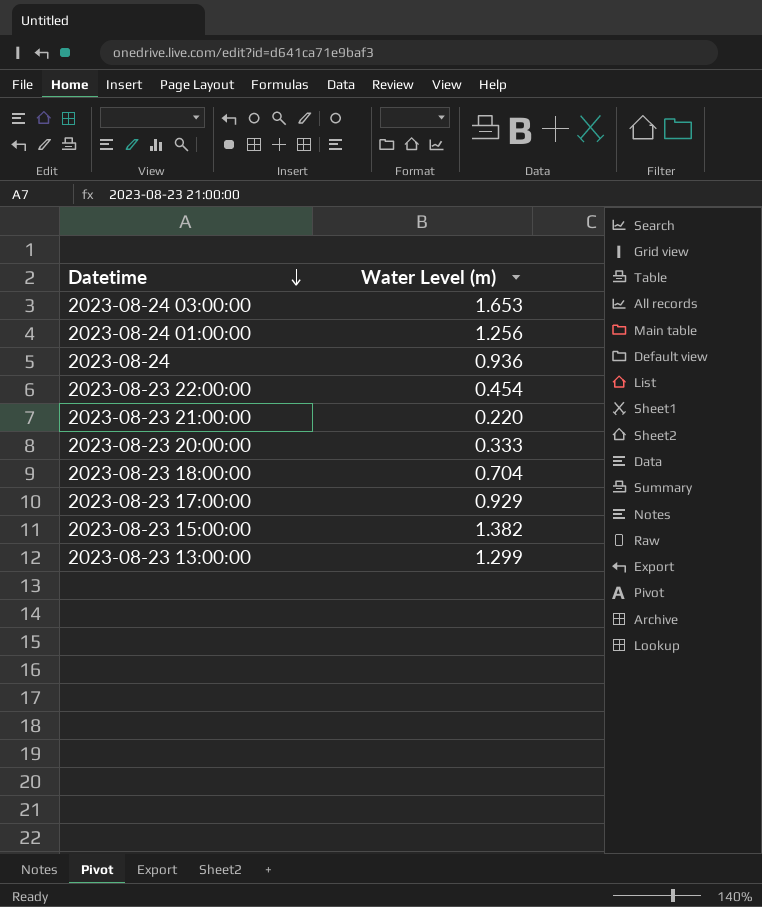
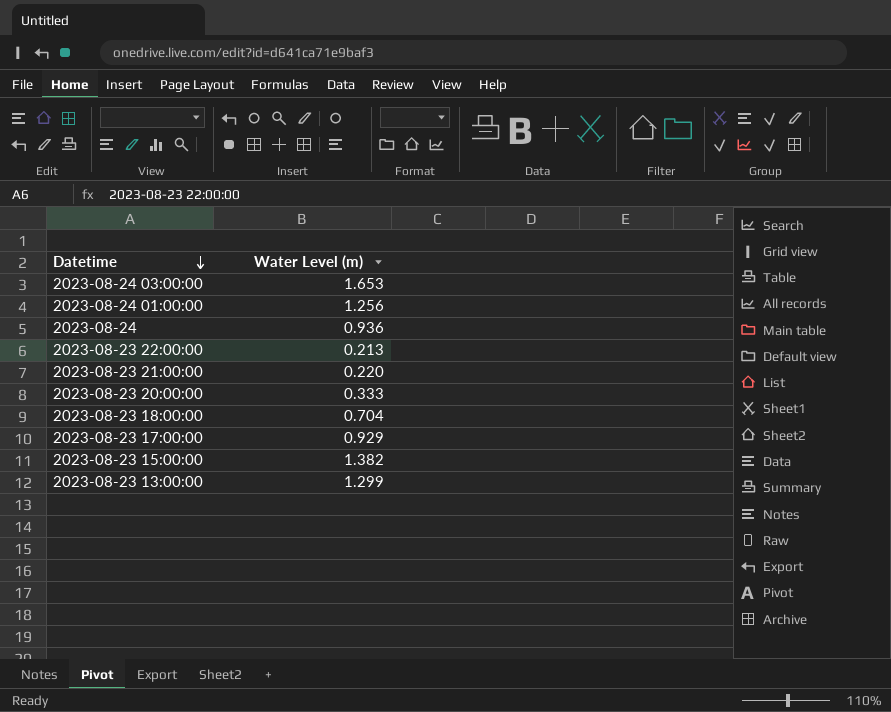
2023-08-23 22:00:00 | Water Level (m): 0.454 -> 0.213

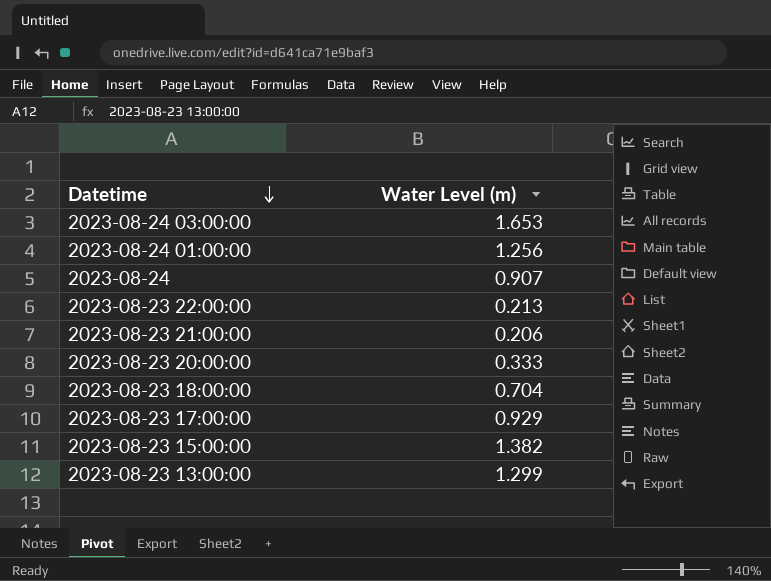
2023-08-24 | Water Level (m): 0.936 -> 0.907
2023-08-23 21:00:00 | Water Level (m): 0.220 -> 0.206

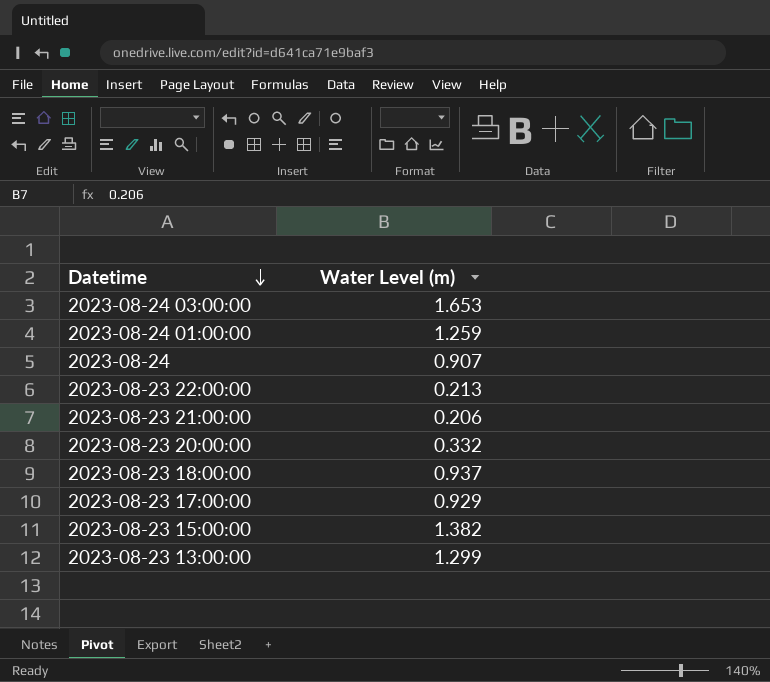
2023-08-24 01:00:00 | Water Level (m): 1.256 -> 1.259
2023-08-23 20:00:00 | Water Level (m): 0.333 -> 0.332
2023-08-23 18:00:00 | Water Level (m): 0.704 -> 0.937

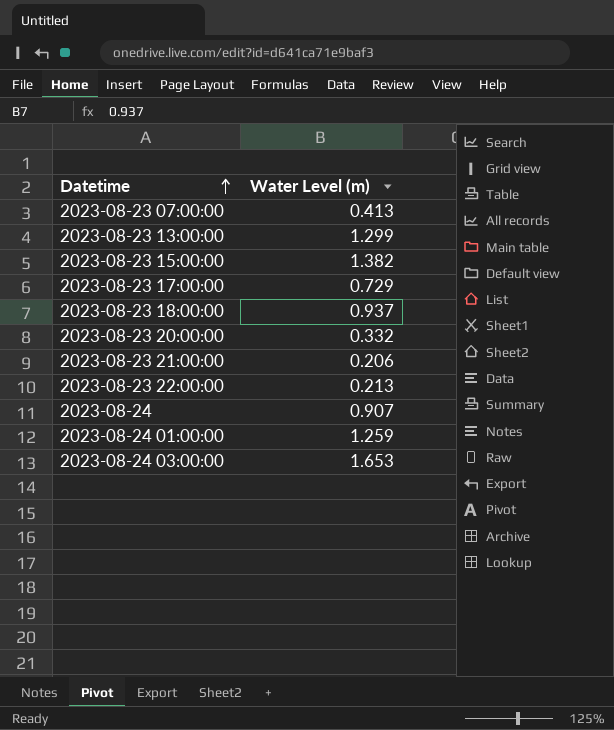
row order: Datetime descending -> Datetime ascending
row 2023-08-23 07:00:00: none -> 0.413
2023-08-23 17:00:00 | Water Level (m): 0.929 -> 0.729

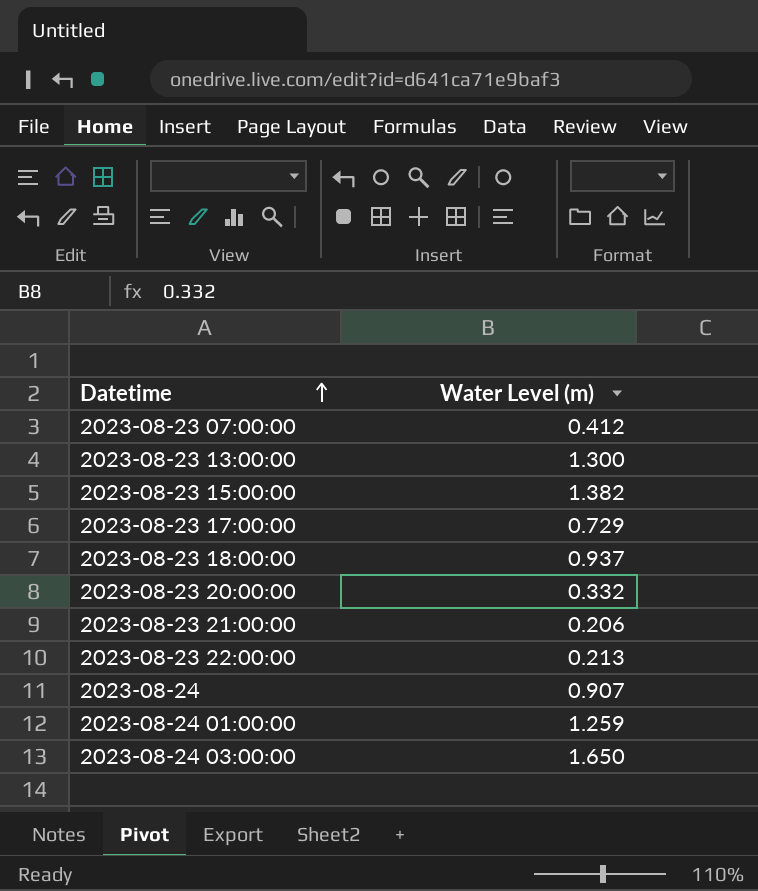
2023-08-23 07:00:00 | Water Level (m): 0.413 -> 0.412
2023-08-23 13:00:00 | Water Level (m): 1.299 -> 1.300
2023-08-24 03:00:00 | Water Level (m): 1.653 -> 1.650

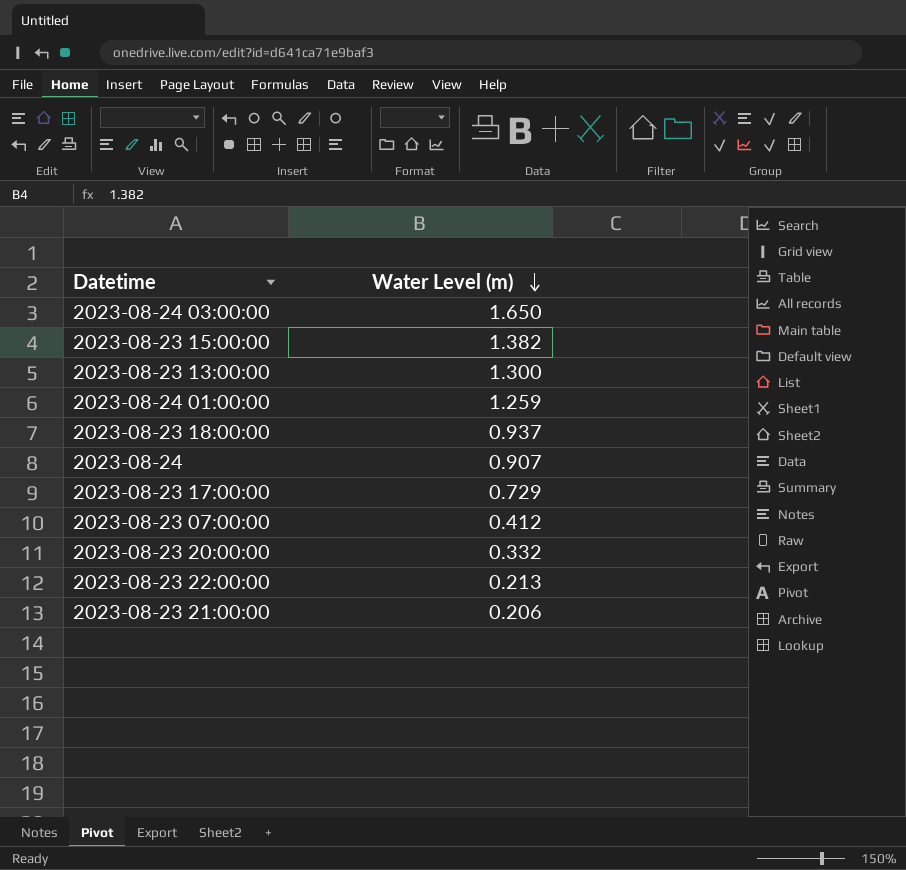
row order: Datetime ascending -> Water Level (m) descending

